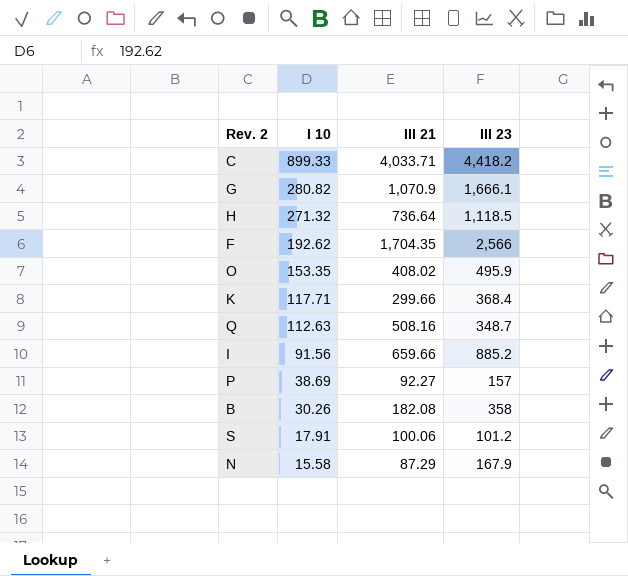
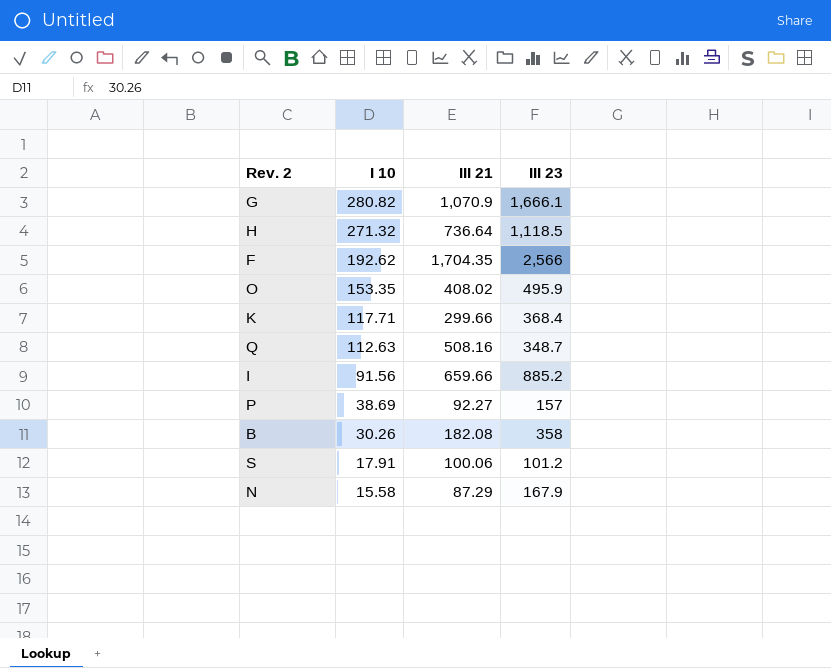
row C: 899.33 | 4,033.71 | 4,418.2 -> none

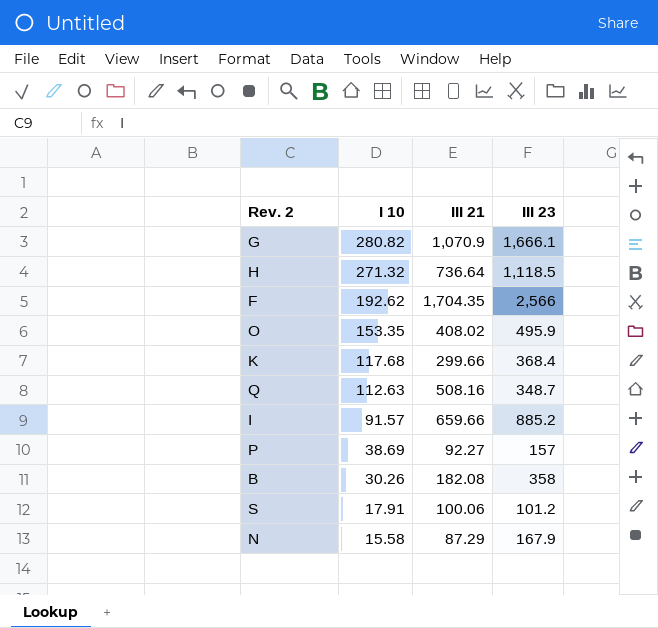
K | I 10: 117.71 -> 117.68
I | I 10: 91.56 -> 91.57

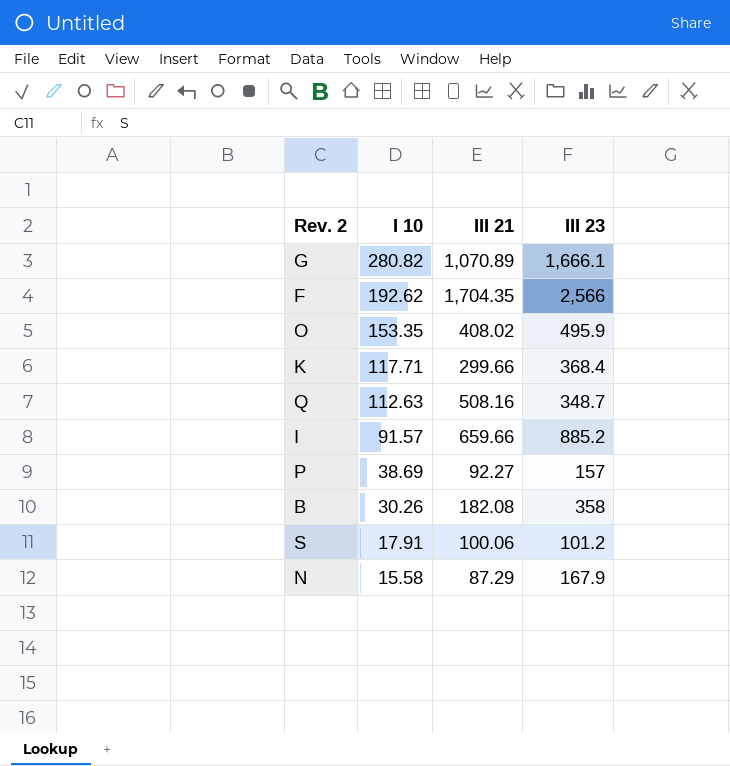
row H: 271.32 | 736.64 | 1,118.5 -> none
G | III 21: 1,070.9 -> 1,070.89
K | I 10: 117.68 -> 117.71

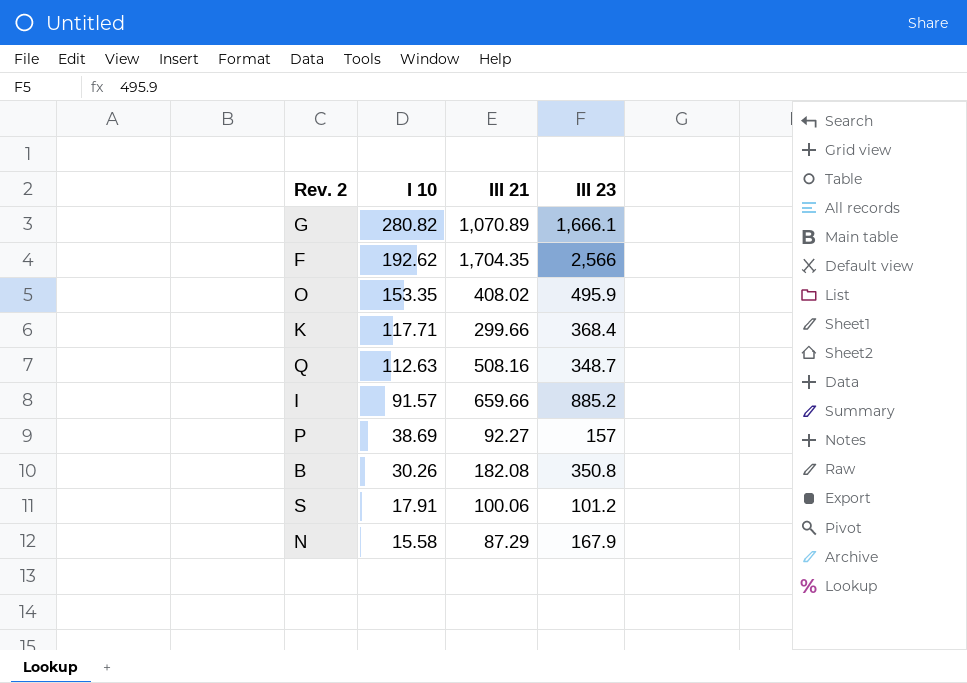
B | III 23: 358 -> 350.8

